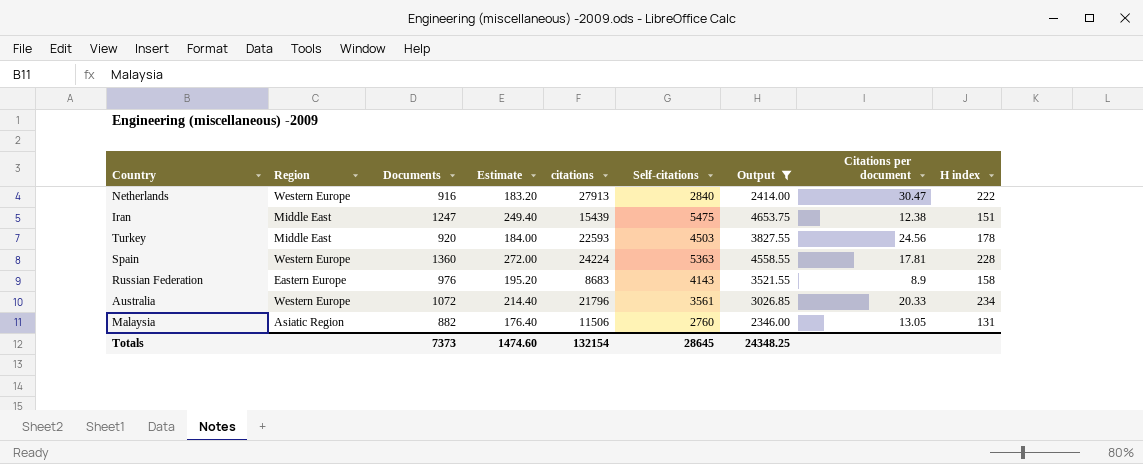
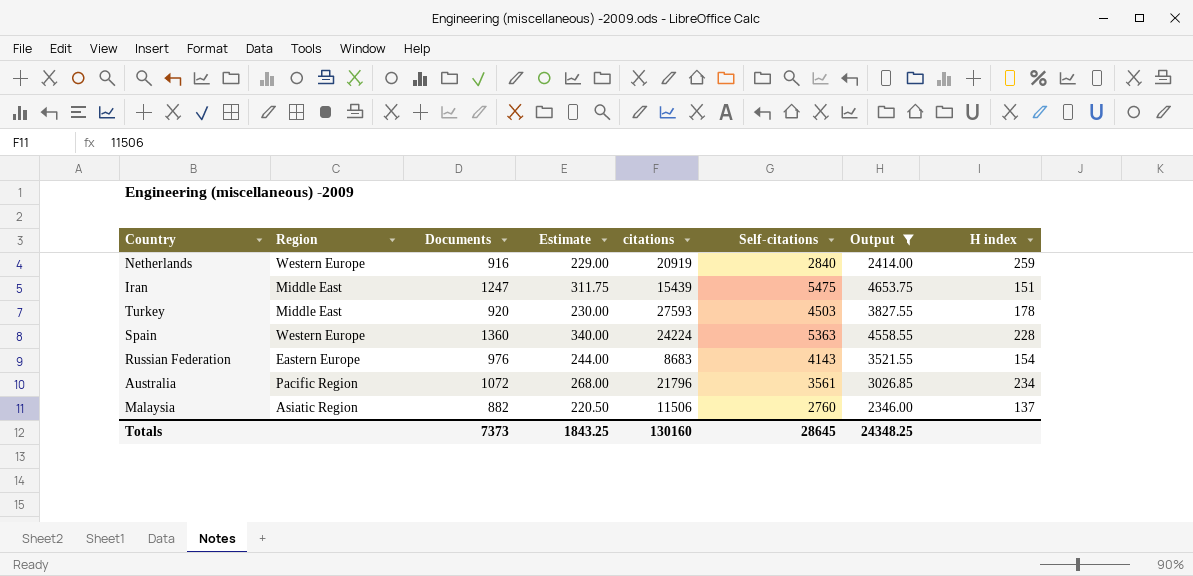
column Citations per document | formula: [citations] / [Documents] -> none
column Estimate | formula: [Documents] * 0.2 -> [Documents] * 0.25
Netherlands | citations: 27913 -> 20919
Netherlands | H index: 222 -> 259
Turkey | citations: 22593 -> 27593
Russian Federation | H index: 158 -> 154
Australia | Region: Western Europe -> Pacific Region
Malaysia | H index: 131 -> 137
Totals | Estimate: 1474.60 -> 1843.25
Totals | citations: 132154 -> 130160

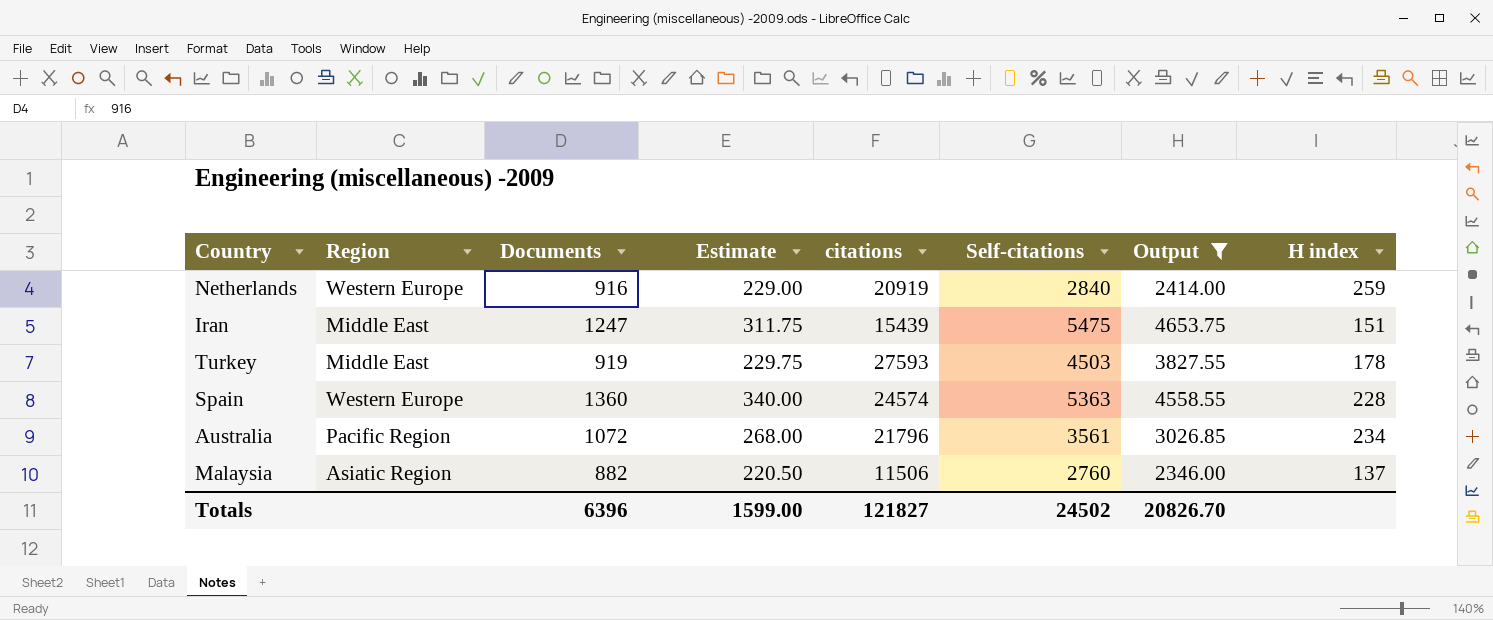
row Russian Federation: Eastern Europe | 976 | 244.00 | 8683 | 4143 | 3521.55 | 154 -> none
Turkey | Documents: 920 -> 919
Turkey | Estimate: 230.00 -> 229.75
Spain | citations: 24224 -> 24574
Totals | Documents: 7373 -> 6396
Totals | Estimate: 1843.25 -> 1599.00
Totals | citations: 130160 -> 121827
Totals | Self-citations: 28645 -> 24502
Totals | Output: 24348.25 -> 20826.70

